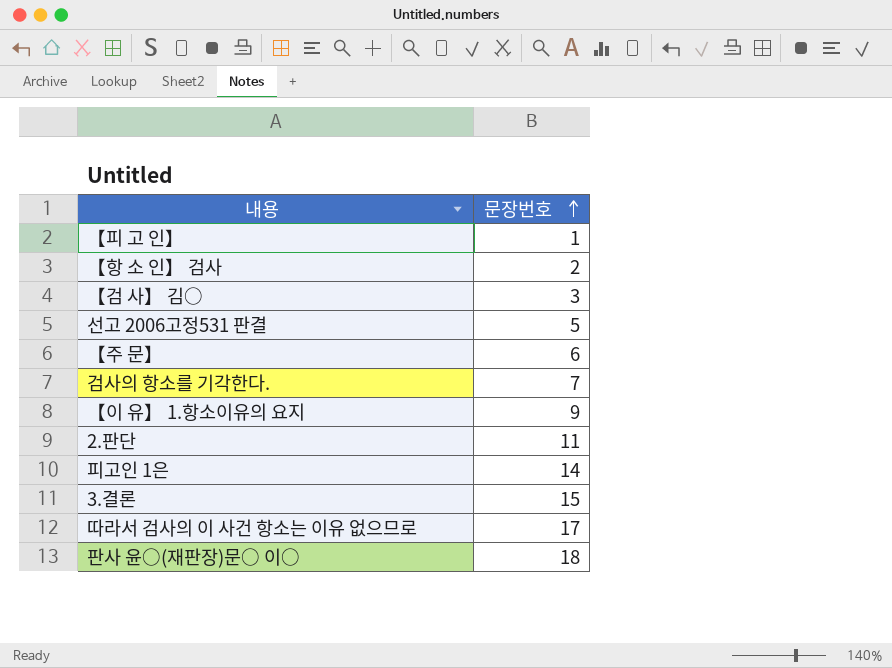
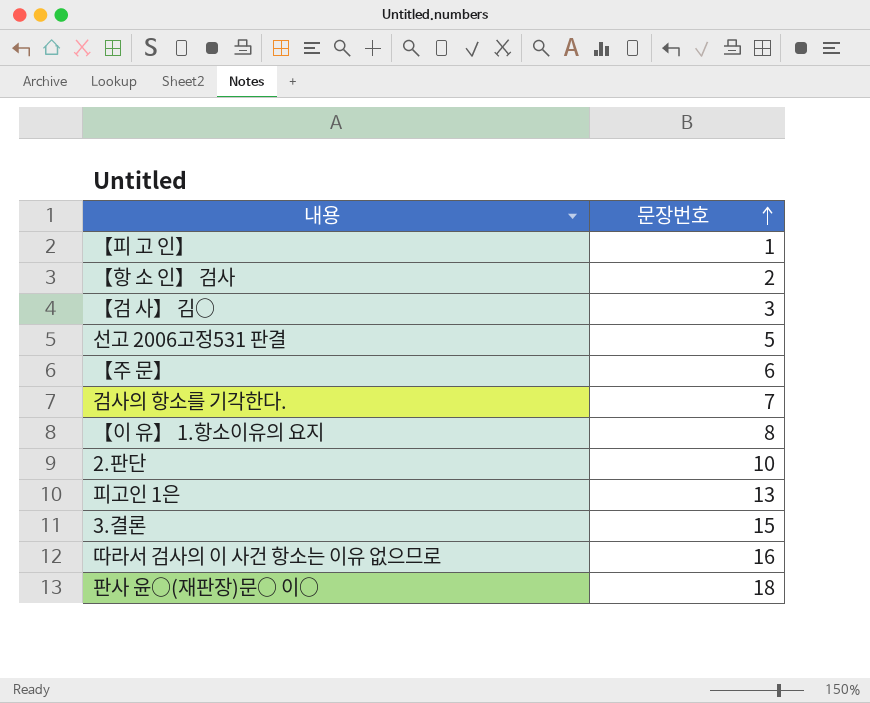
【이 유】 1.항소이유의 요지 | 문장번호: 9 -> 8
2.판단 | 문장번호: 11 -> 10
피고인 1은 | 문장번호: 14 -> 13
따라서 검사의 이 사건 항소는 이유 없으므로 | 문장번호: 17 -> 16

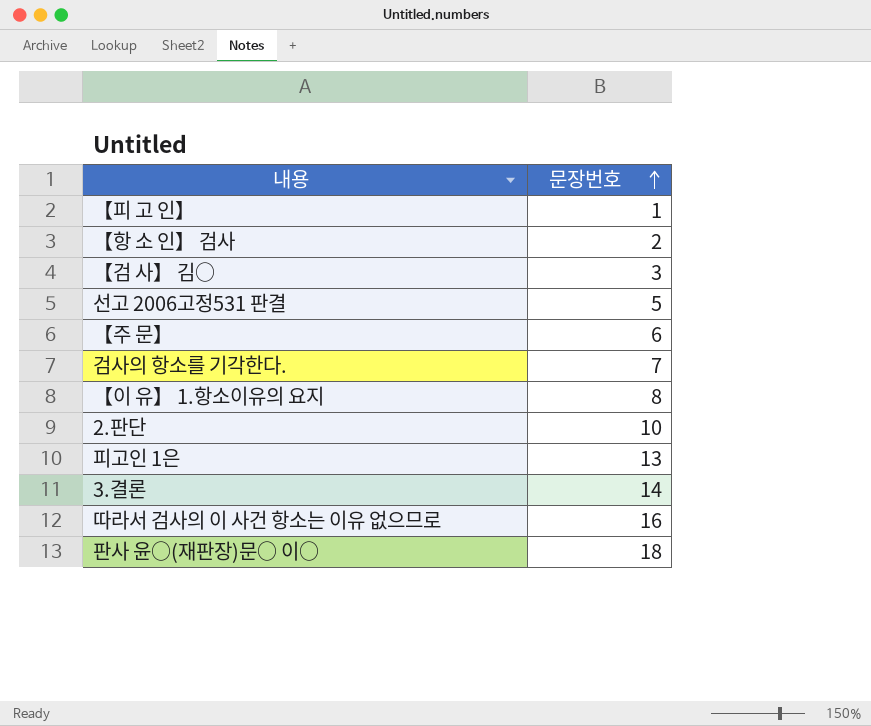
3.결론 | 문장번호: 15 -> 14

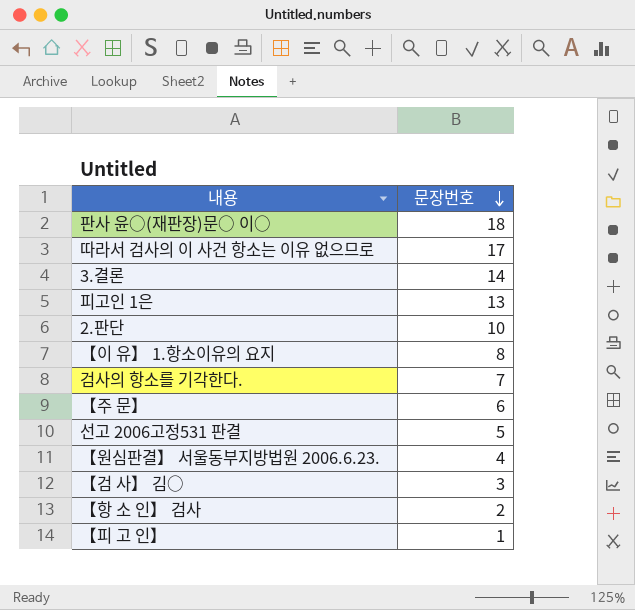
row order: 문장번호 ascending -> 문장번호 descending
따라서 검사의 이 사건 항소는 이유 없으므로 | 문장번호: 16 -> 17
row 【원심판결】 서울동부지방법원 2006.6.23.: none -> 4

